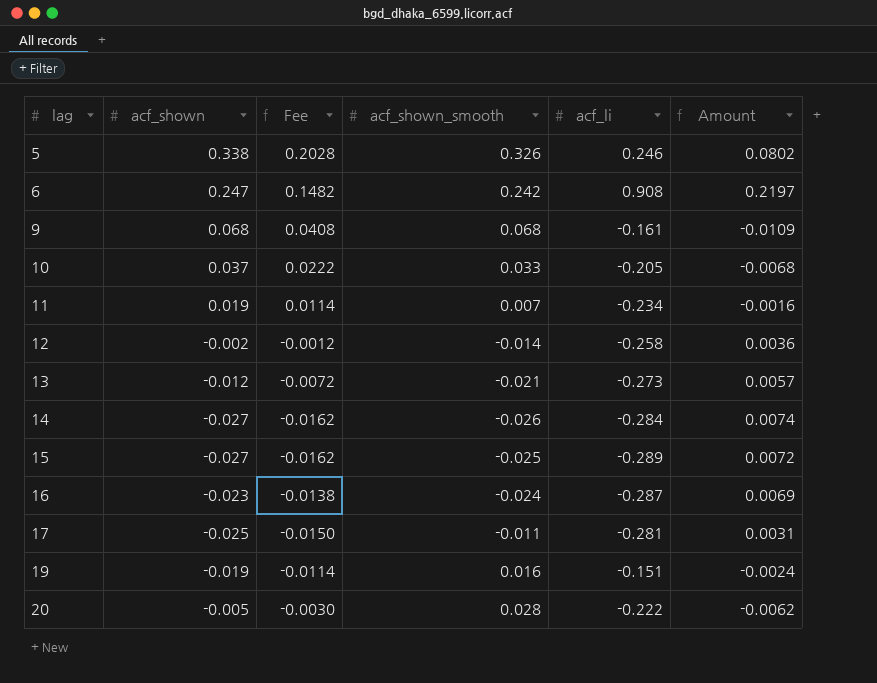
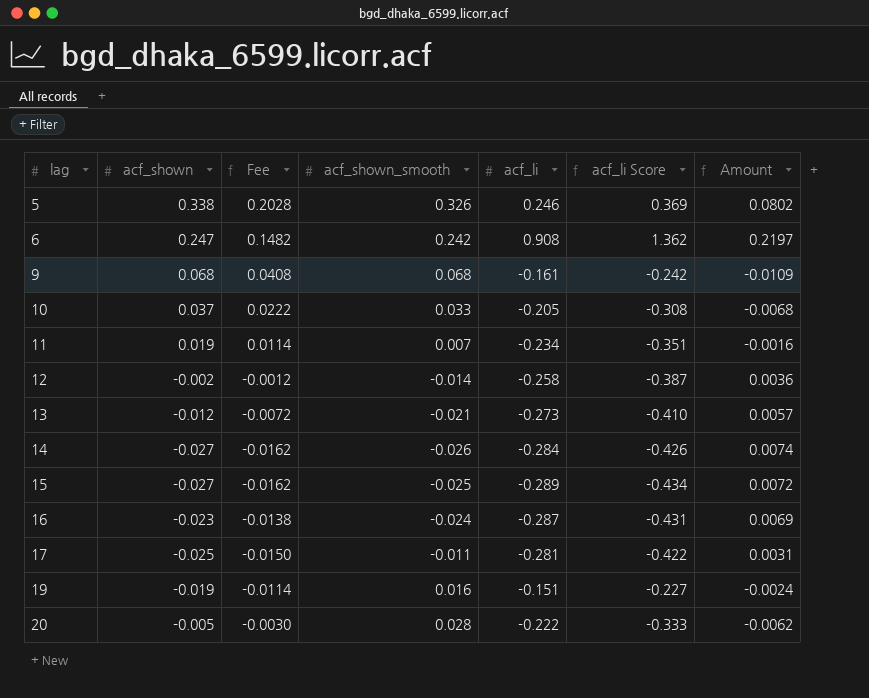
column acf_li Score | formula: none -> [acf_li] * 1.5

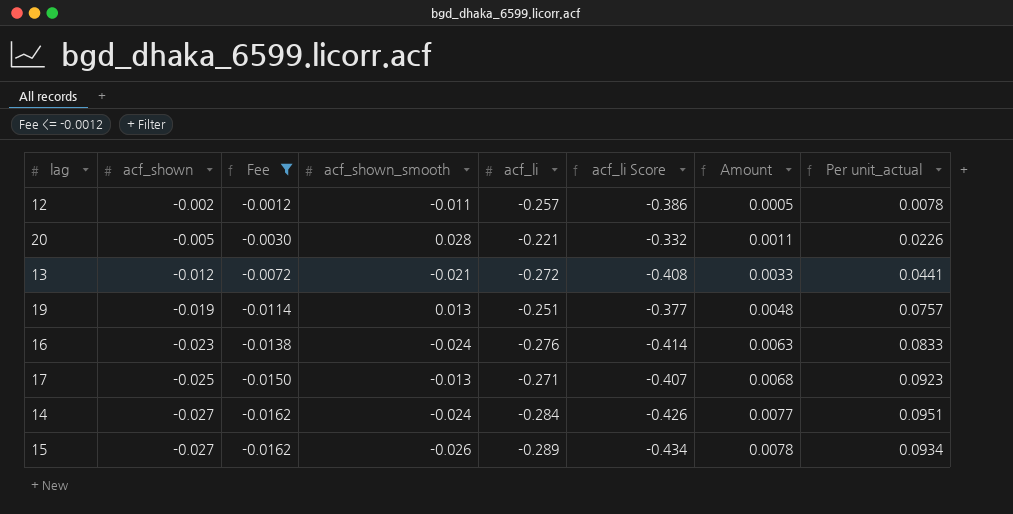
filter: none -> Fee <= -0.0012
row order: lag ascending -> acf_shown descending
column Amount | formula: [acf_shown_smooth] * [acf_li] -> [acf_shown] * [acf_li]
column Per unit_actual | formula: none -> [acf_shown] / [acf_li]
12 | acf_shown_smooth: -0.014 -> -0.011
12 | acf_li: -0.258 -> -0.257
12 | acf_li Score: -0.387 -> -0.386
20 | acf_li: -0.222 -> -0.221
20 | acf_li Score: -0.333 -> -0.332
13 | acf_li: -0.273 -> -0.272
13 | acf_li Score: -0.410 -> -0.408
19 | acf_shown_smooth: 0.016 -> 0.013
19 | acf_li: -0.151 -> -0.251
19 | acf_li Score: -0.227 -> -0.377
16 | acf_li: -0.287 -> -0.276
16 | acf_li Score: -0.431 -> -0.414
17 | acf_shown_smooth: -0.011 -> -0.013
17 | acf_li: -0.281 -> -0.271
17 | acf_li Score: -0.422 -> -0.407
14 | acf_shown_smooth: -0.026 -> -0.024
15 | acf_shown_smooth: -0.025 -> -0.026

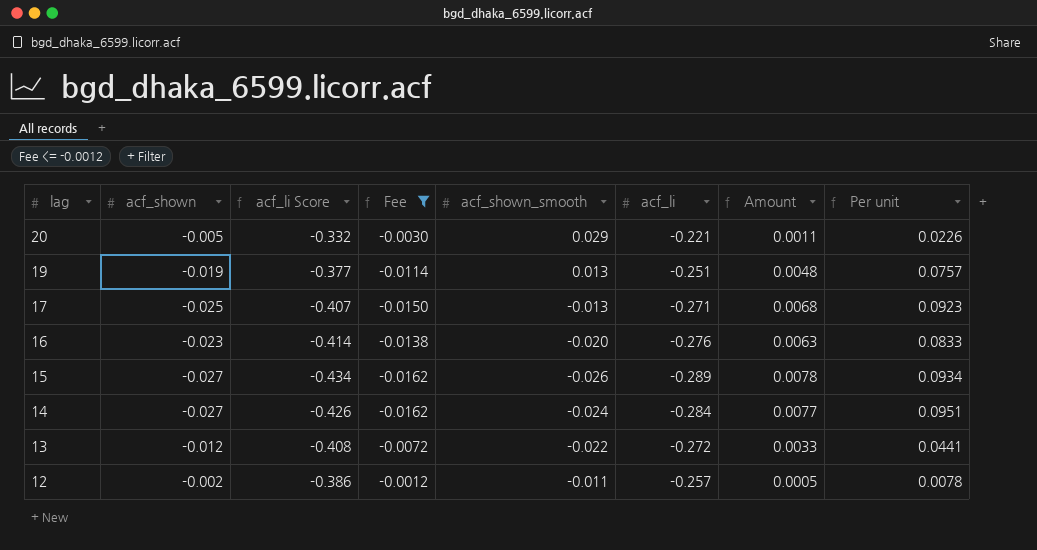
row order: acf_shown descending -> lag descending
column acf_li Score | position: 6 -> 3
column name: Per unit_actual -> Per unit
20 | acf_shown_smooth: 0.028 -> 0.029
16 | acf_shown_smooth: -0.024 -> -0.020
13 | acf_shown_smooth: -0.021 -> -0.022

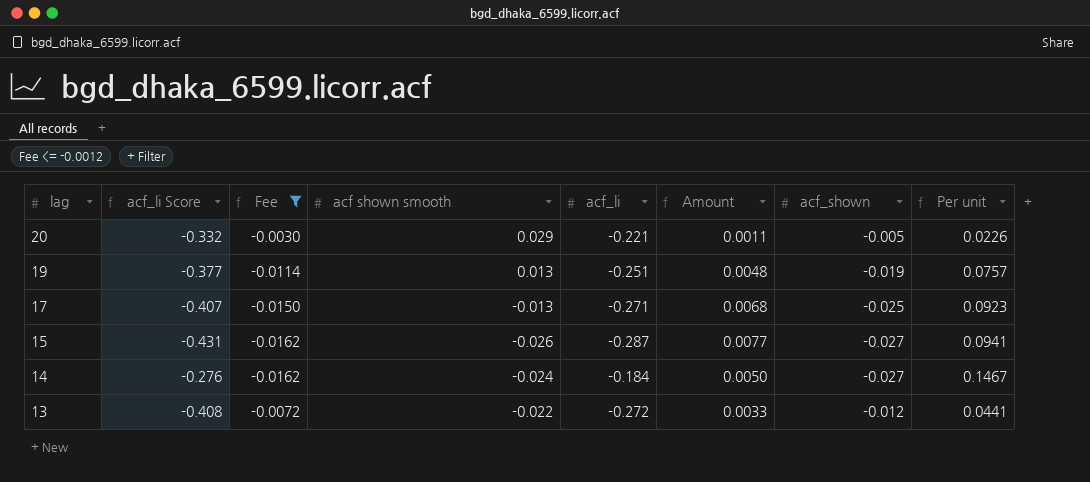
column name: acf_shown_smooth -> acf shown smooth
column acf_shown | position: 2 -> 7
row 16: -0.023 | -0.414 | -0.0138 | -0.020 | -0.276 | 0.0063 | 0.0833 -> none
row 12: -0.002 | -0.386 | -0.0012 | -0.011 | -0.257 | 0.0005 | 0.0078 -> none
15 | acf_li Score: -0.434 -> -0.431
15 | acf_li: -0.289 -> -0.287
15 | Amount: 0.0078 -> 0.0077
15 | Per unit: 0.0934 -> 0.0941
14 | acf_li Score: -0.426 -> -0.276
14 | acf_li: -0.284 -> -0.184
14 | Amount: 0.0077 -> 0.0050
14 | Per unit: 0.0951 -> 0.1467

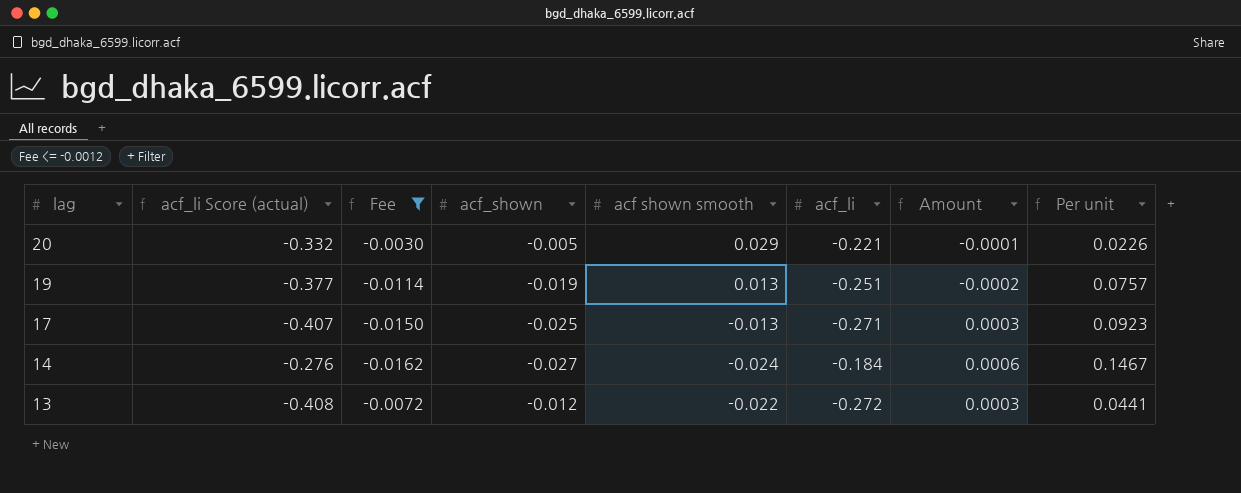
column name: acf_li Score -> acf_li Score (actual)
column acf_shown | position: 7 -> 4
column Amount | formula: [acf_li] * [acf_shown] -> [acf_shown] * [acf shown smooth]
row 15: -0.431 | -0.0162 | -0.026 | -0.287 | 0.0077 | -0.027 | 0.0941 -> none

